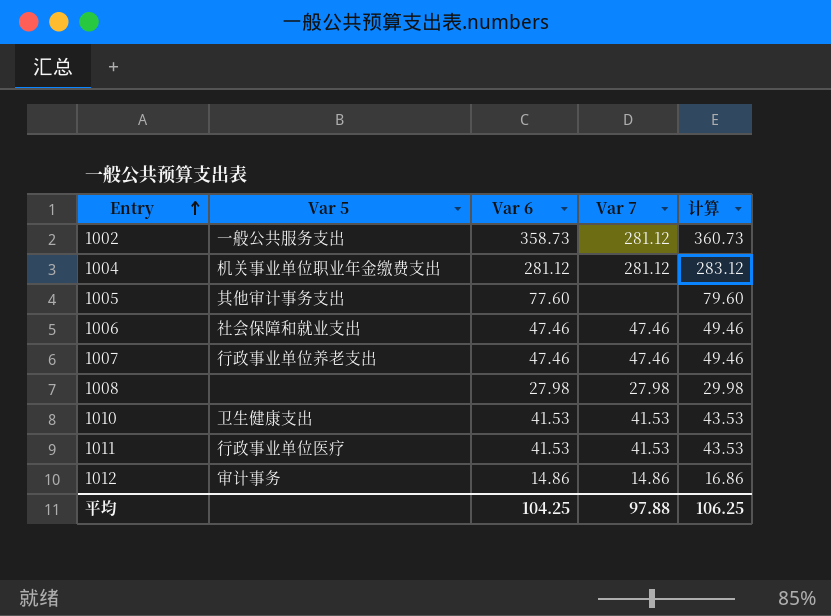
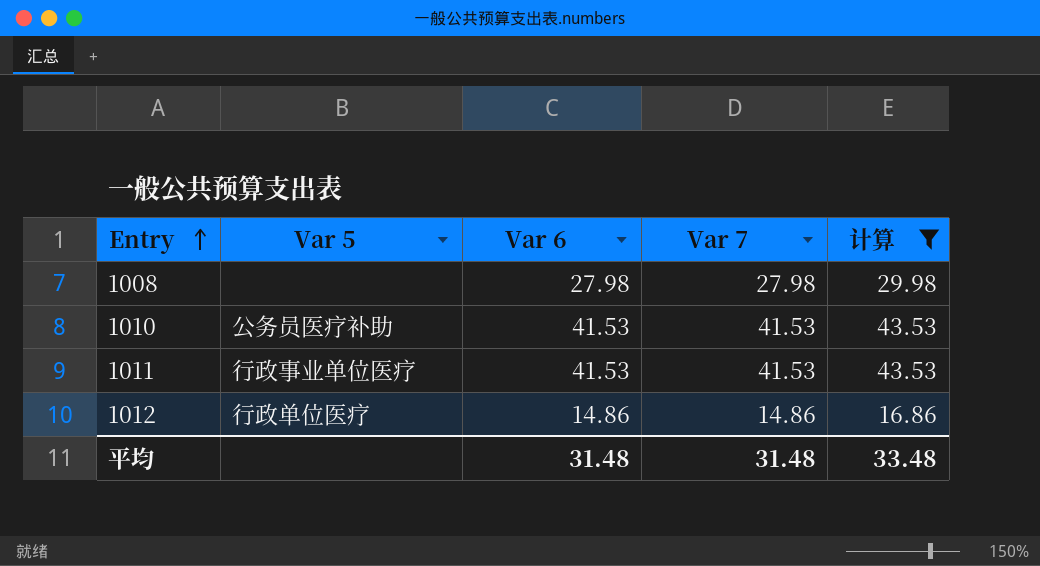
filter: none -> 计算 <= 43.53
1010 | Var 5: 卫生健康支出 -> 公务员医疗补助
1012 | Var 5: 审计事务 -> 行政单位医疗
平均 | Var 6: 104.25 -> 31.48
平均 | Var 7: 97.88 -> 31.48
平均 | 计算: 106.25 -> 33.48

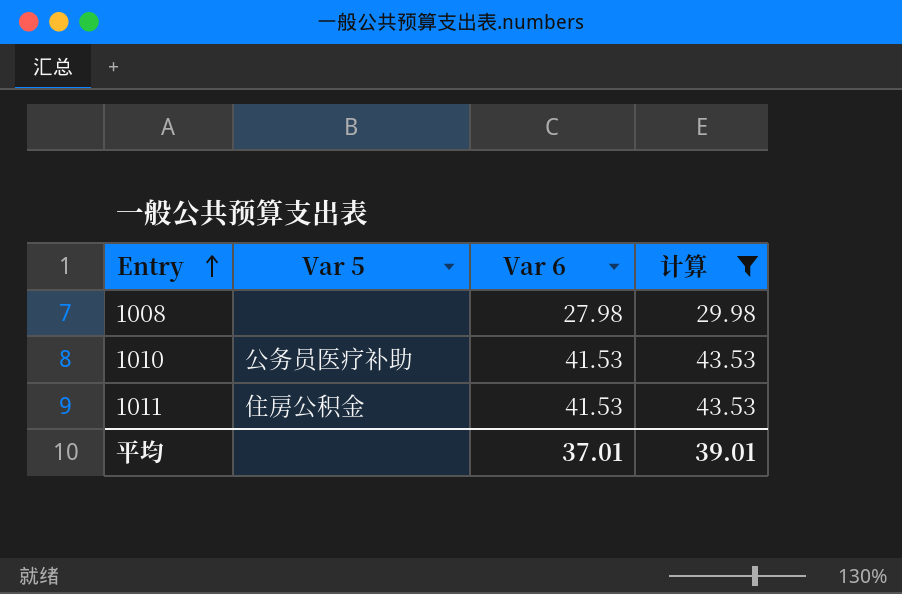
column Var 7 | position: 4 -> none
row 1012: 行政单位医疗 | 14.86 | 14.86 | 16.86 -> none
1011 | Var 5: 行政事业单位医疗 -> 住房公积金
平均 | Var 6: 31.48 -> 37.01
平均 | 计算: 33.48 -> 39.01

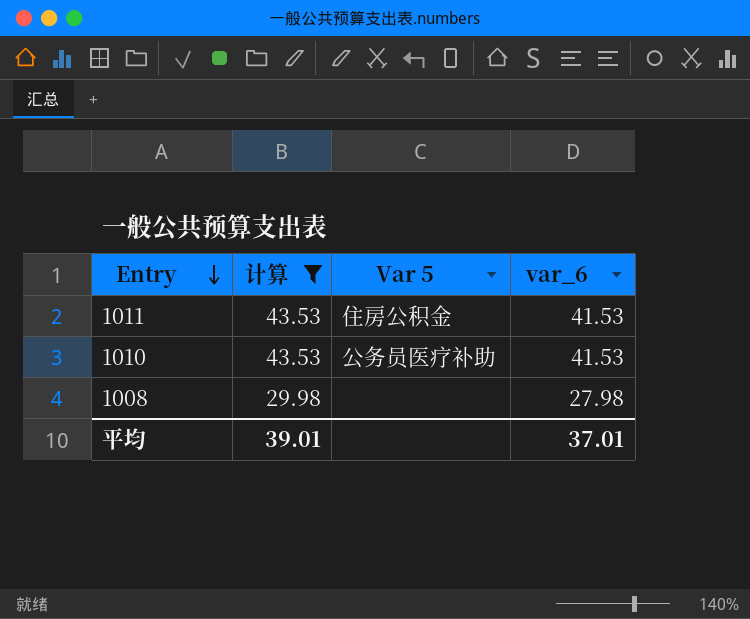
row order: Entry ascending -> Entry descending
column 计算 | position: 4 -> 2
column name: Var 6 -> var_6

